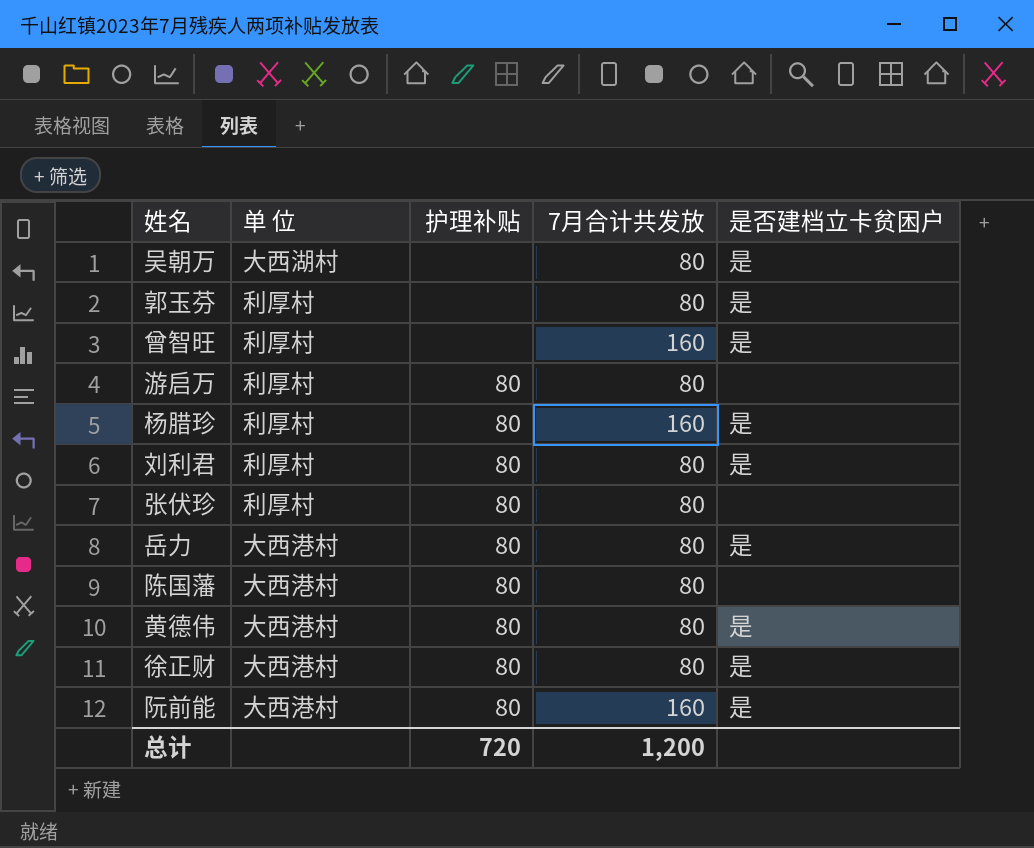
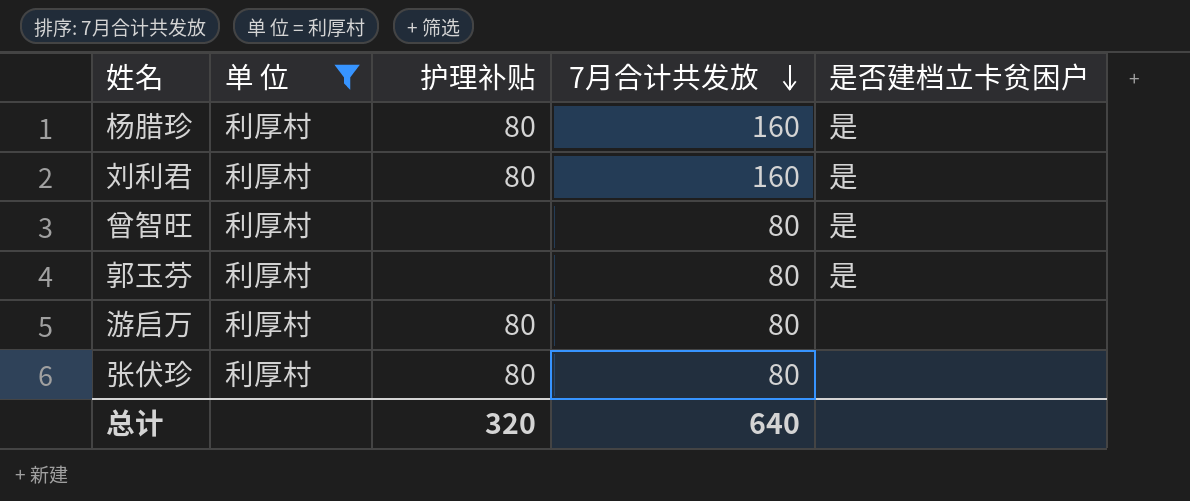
filter: none -> 单 位 = 利厚村
row order: none -> 7月合计共发放 descending
刘利君 | 7月合计共发放: 80 -> 160
曾智旺 | 7月合计共发放: 160 -> 80
总计 | 护理补贴: 720 -> 320
总计 | 7月合计共发放: 1,200 -> 640

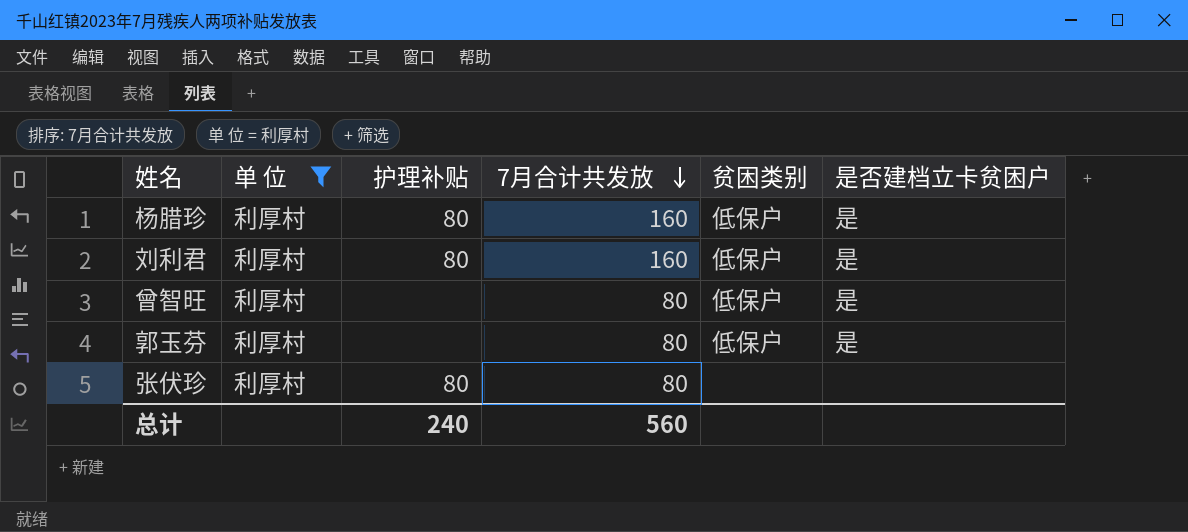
column 贫困类别 | position: none -> 5
row 游启万: 利厚村 | 80 | 80 | none -> none
总计 | 护理补贴: 320 -> 240
总计 | 7月合计共发放: 640 -> 560

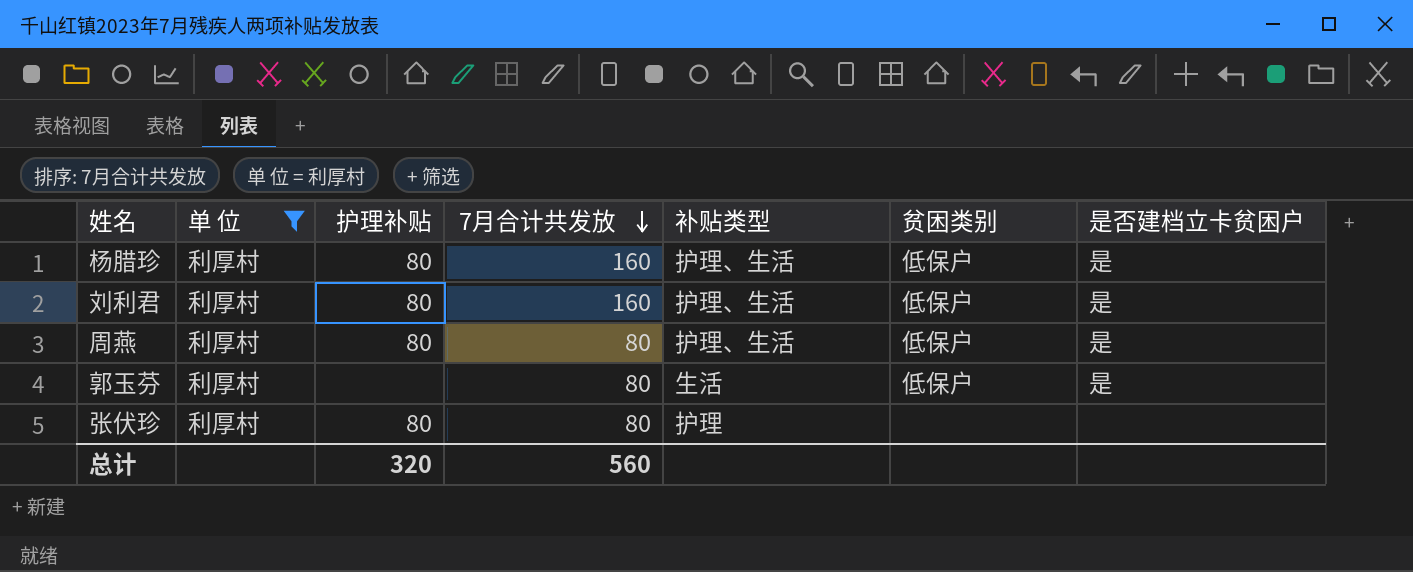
column 补贴类型 | position: none -> 5
row 曾智旺: 利厚村 | none | 80 | 低保户 | 是 -> none
row 周燕: none -> 利厚村 | 80 | 80 | 护理、生活 | 低保户 | 是
总计 | 护理补贴: 240 -> 320

